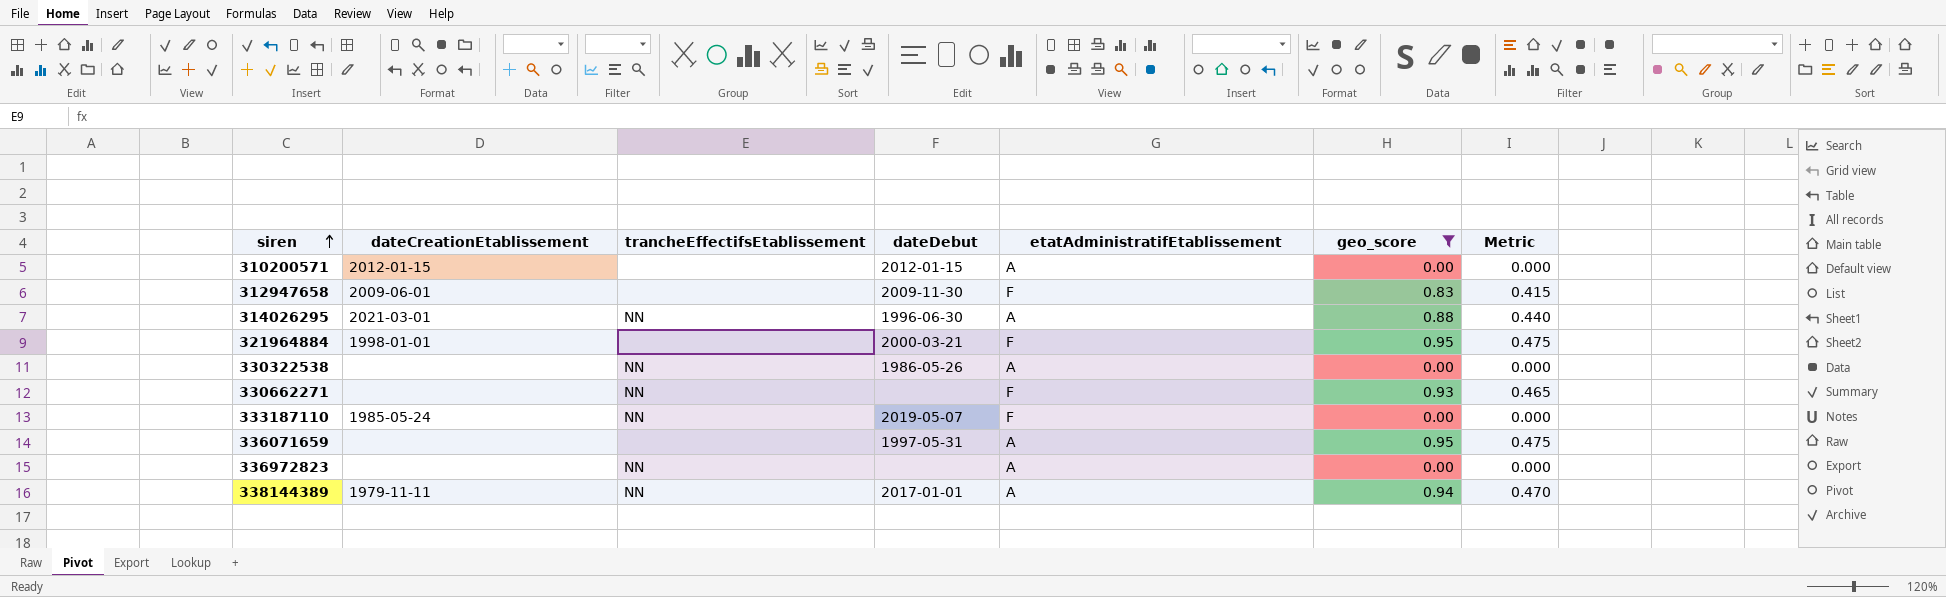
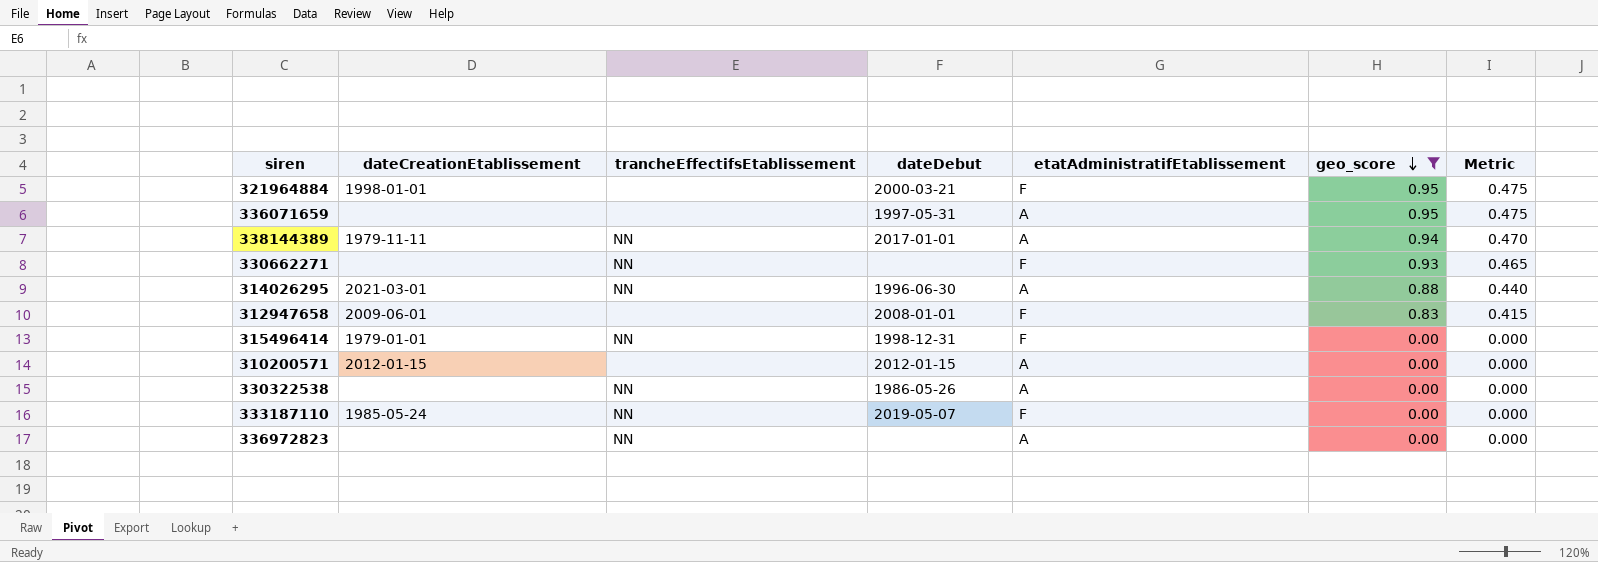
row order: siren ascending -> geo_score descending
312947658 | dateDebut: 2009-11-30 -> 2008-01-01
row 315496414: none -> 1979-01-01 | NN | 1998-12-31 | F | 0.00 | 0.000

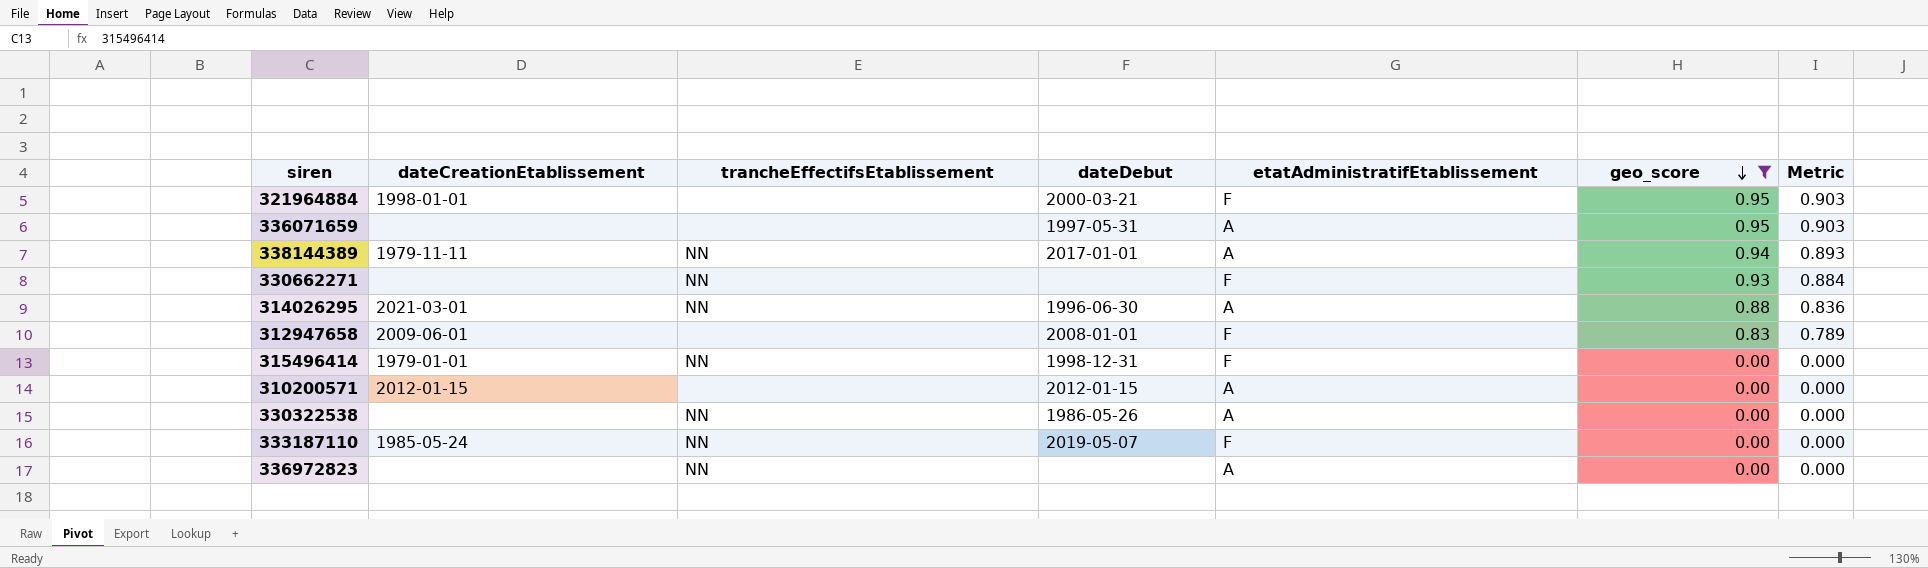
column Metric | formula: [geo_score] * 0.5 -> [geo_score] * 0.95

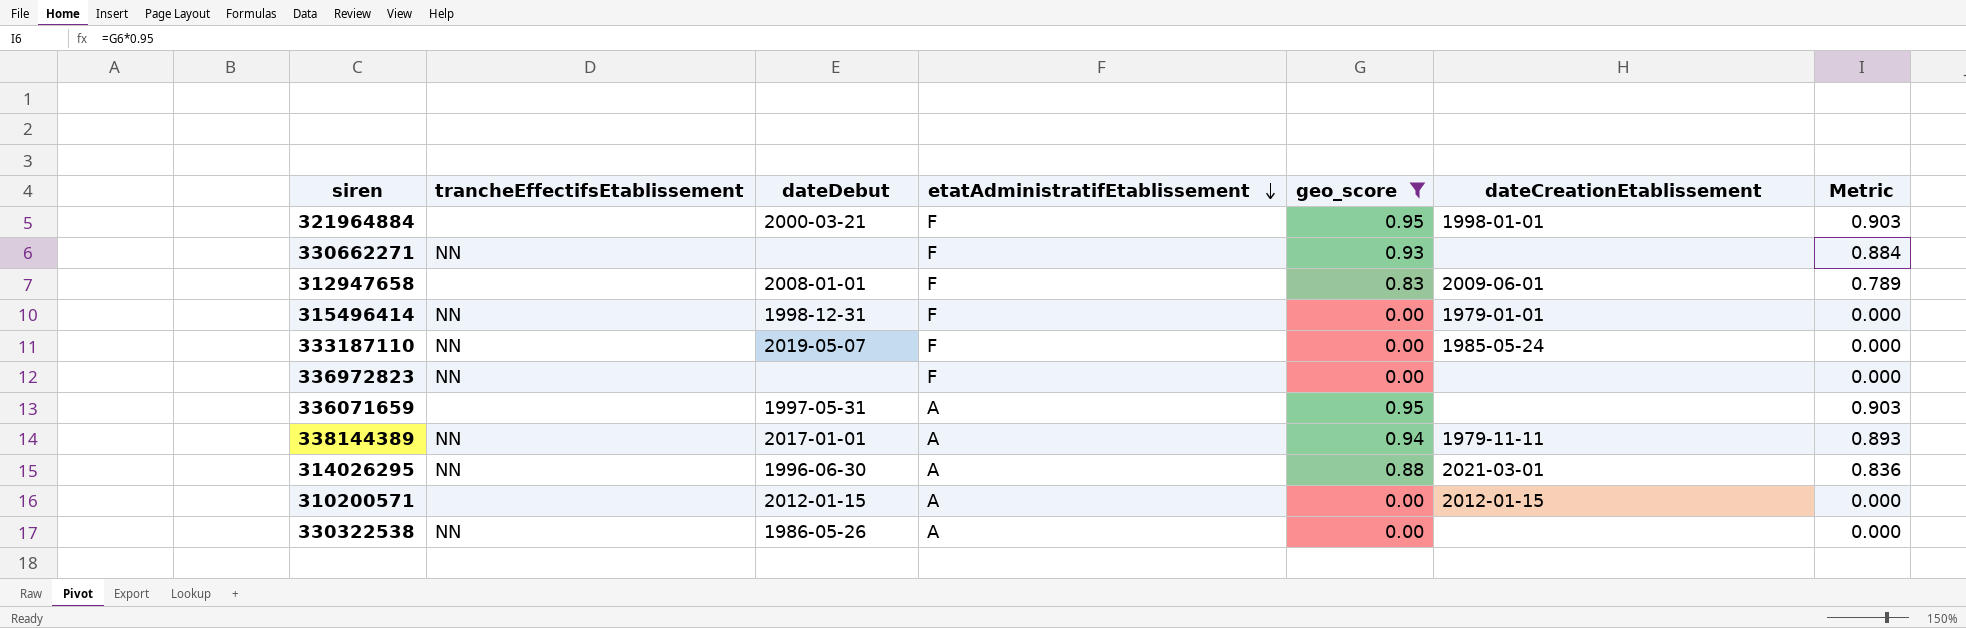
row order: geo_score descending -> etatAdministratifEtablissement descending
column dateCreationEtablissement | position: 2 -> 6
336972823 | etatAdministratifEtablissement: A -> F

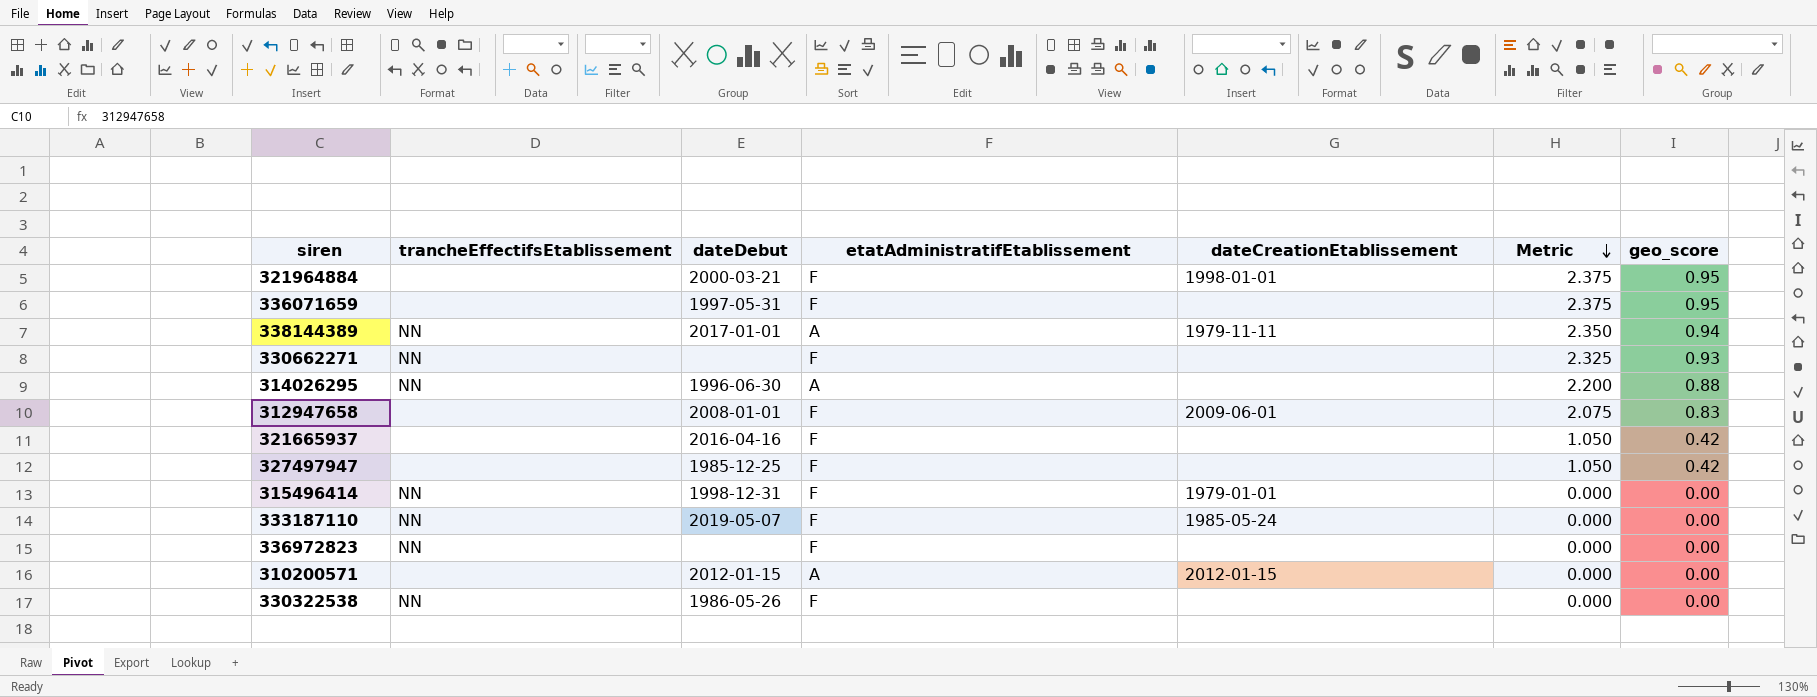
filter: geo_score != 0.42 -> none
row order: etatAdministratifEtablissement descending -> Metric descending
column Metric | formula: [geo_score] * 0.95 -> [geo_score] * 2.5
column geo_score | position: 5 -> 7
336071659 | etatAdministratifEtablissement: A -> F
314026295 | dateCreationEtablissement: 2021-03-01 -> none
330322538 | etatAdministratifEtablissement: A -> F

